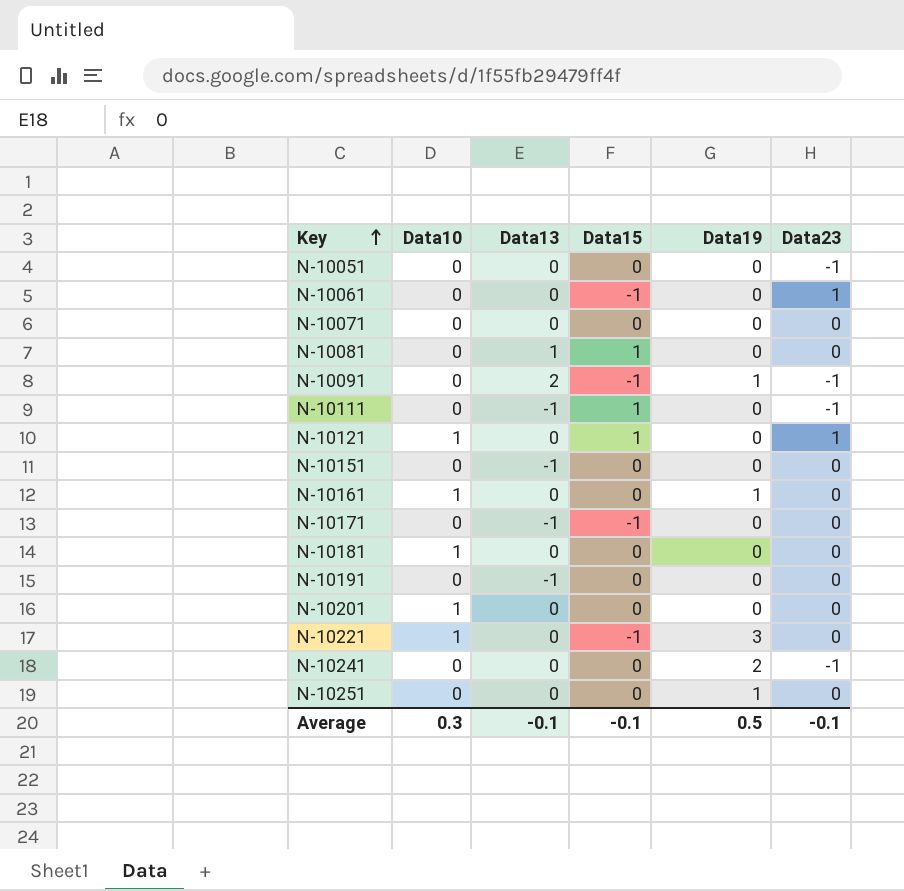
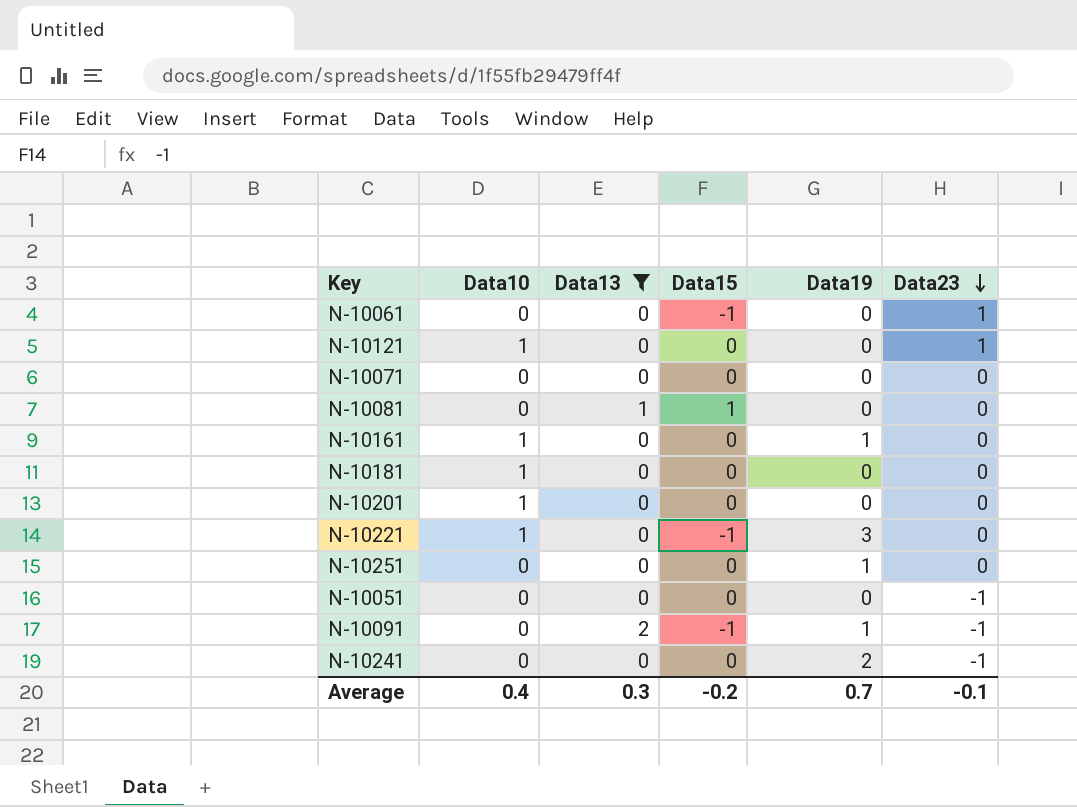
filter: none -> Data13 != -1
row order: Key ascending -> Data23 descending
N-10121 | Data15: 1 -> 0
Average | Data10: 0.3 -> 0.4
Average | Data13: -0.1 -> 0.3
Average | Data15: -0.1 -> -0.2
Average | Data19: 0.5 -> 0.7

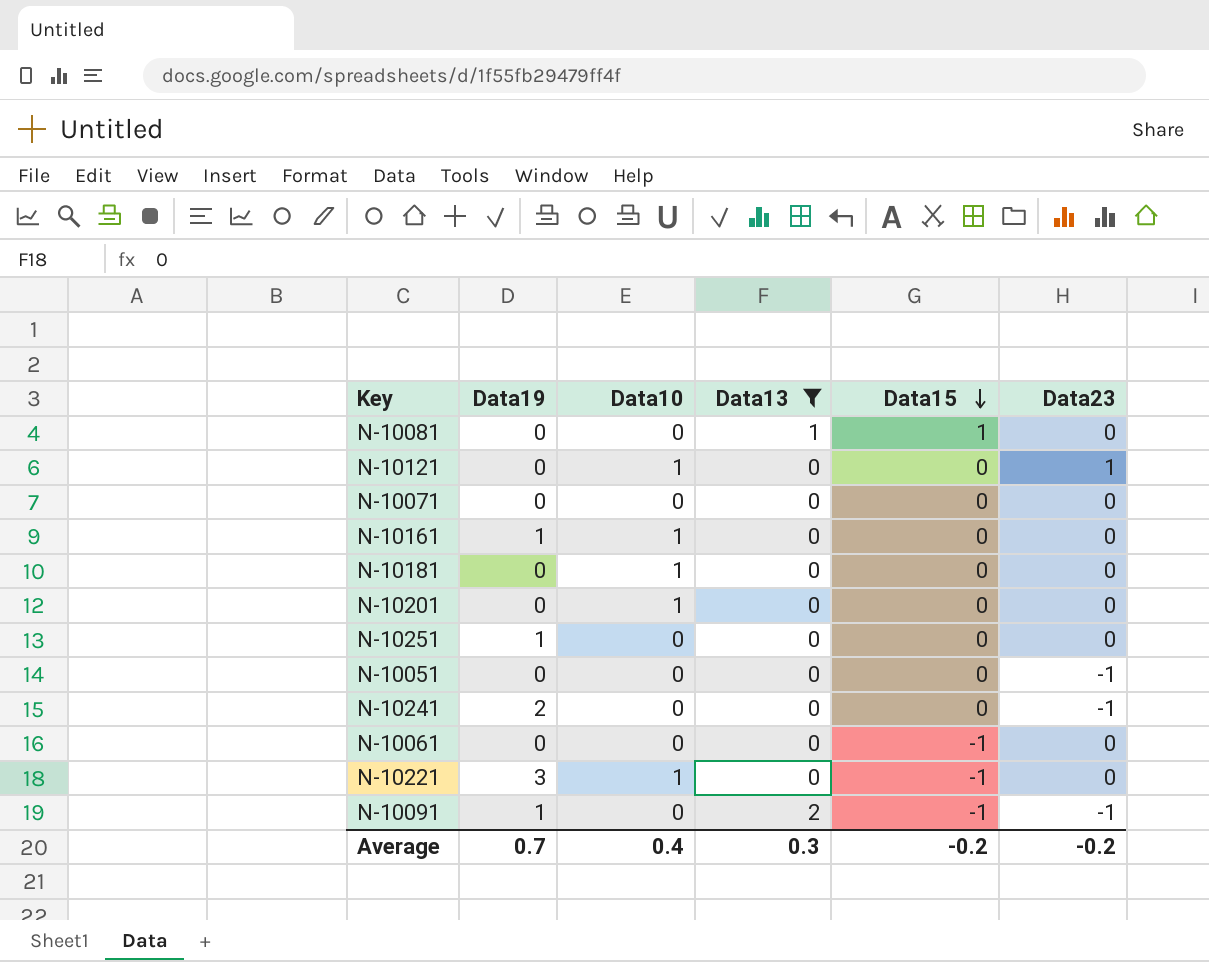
row order: Data23 descending -> Data15 descending
column Data19 | position: 5 -> 2
N-10061 | Data23: 1 -> 0
Average | Data23: -0.1 -> -0.2

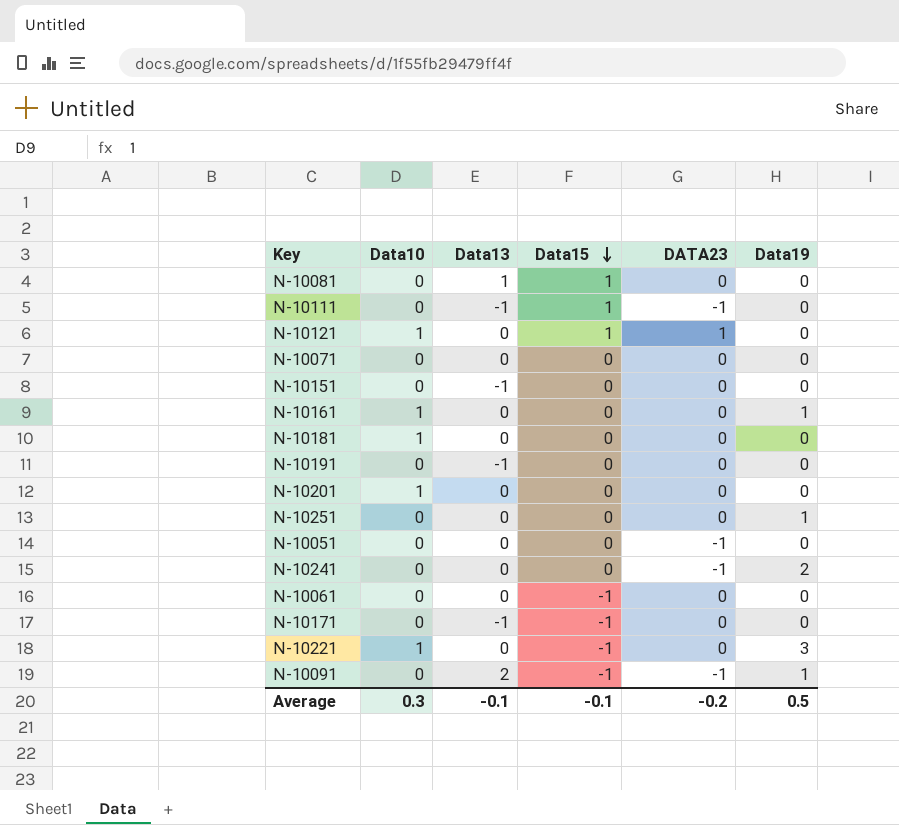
filter: Data13 != -1 -> none
column name: Data23 -> DATA23
column Data19 | position: 2 -> 6
N-10121 | Data15: 0 -> 1
Average | Data10: 0.4 -> 0.3
Average | Data13: 0.3 -> -0.1
Average | Data15: -0.2 -> -0.1
Average | Data19: 0.7 -> 0.5

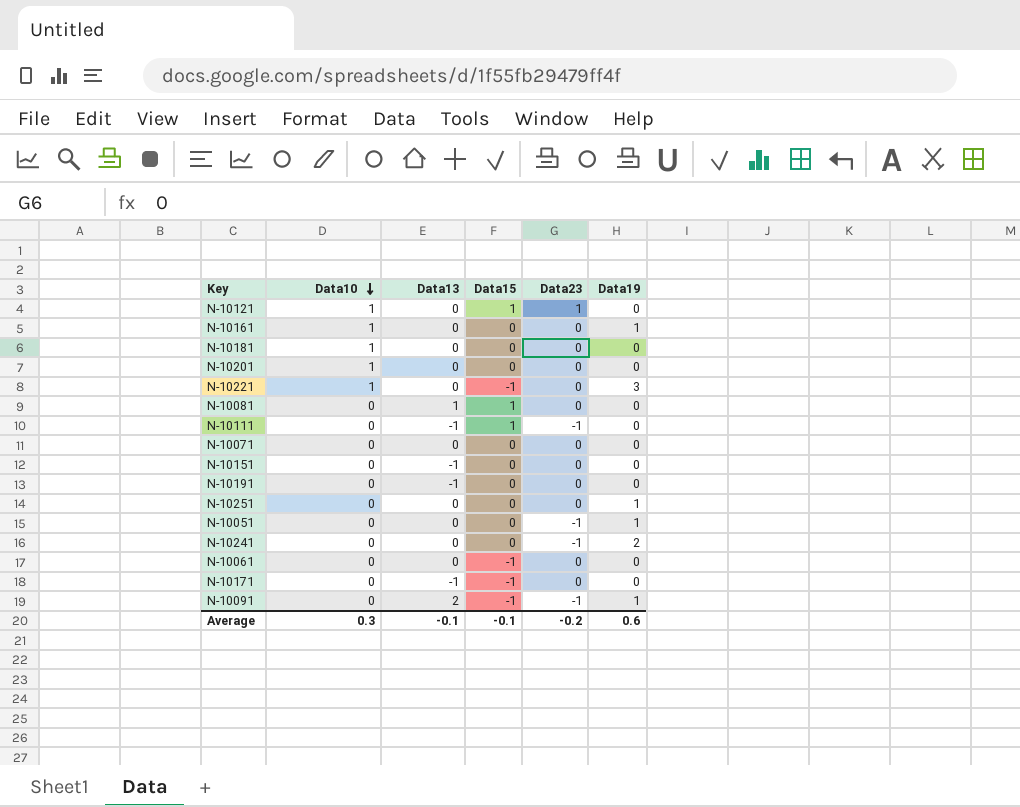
row order: Data15 descending -> Data10 descending
column name: DATA23 -> Data23
N-10051 | Data19: 0 -> 1
Average | Data19: 0.5 -> 0.6

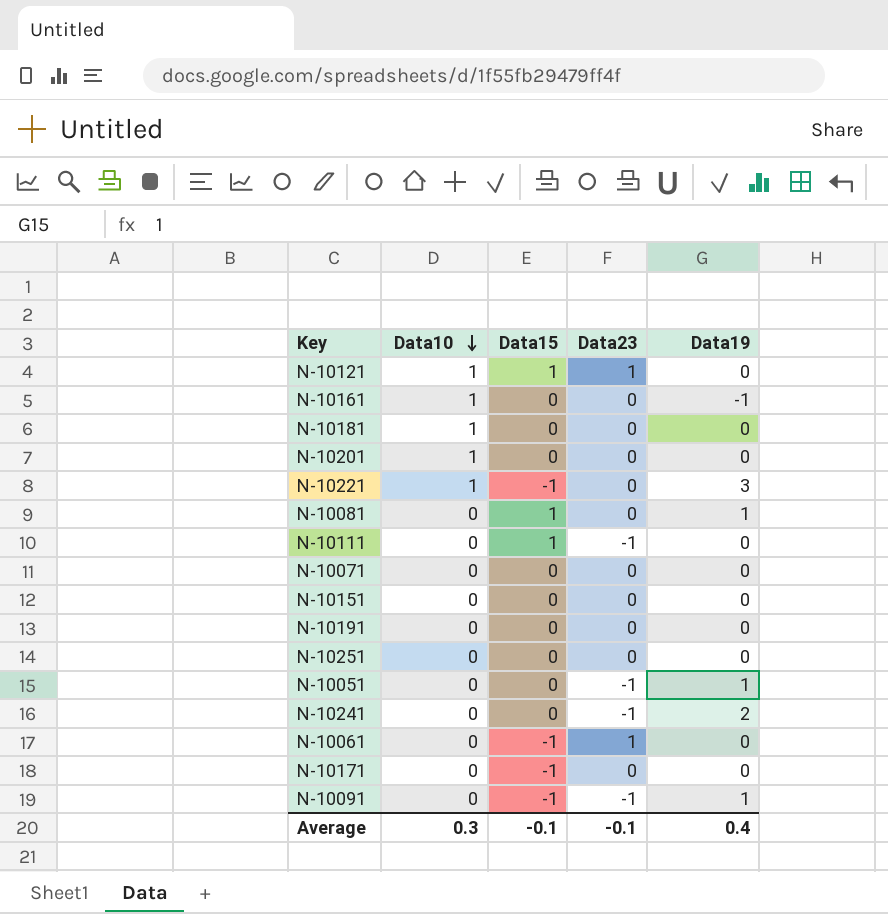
column Data13 | position: 3 -> none
N-10161 | Data19: 1 -> -1
N-10081 | Data19: 0 -> 1
N-10251 | Data19: 1 -> 0
N-10061 | Data23: 0 -> 1
Average | Data23: -0.2 -> -0.1
Average | Data19: 0.6 -> 0.4

